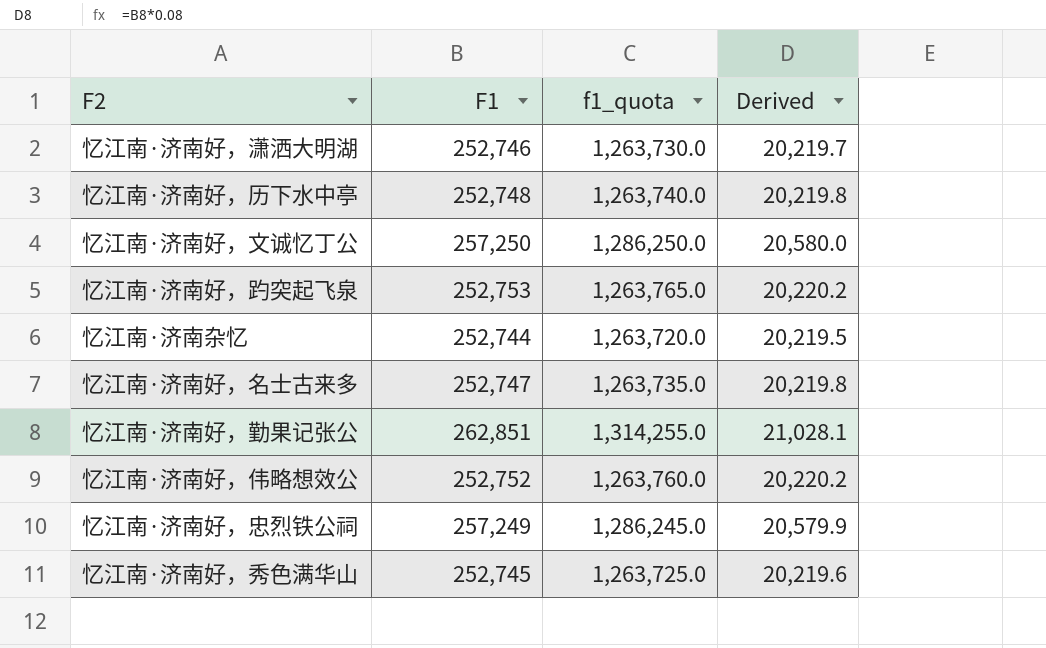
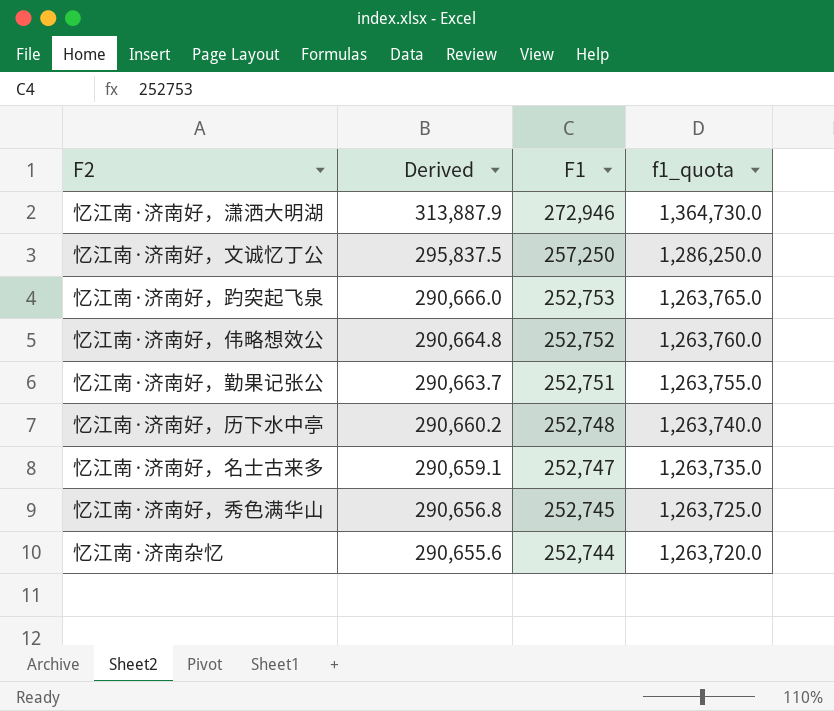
row order: none -> Derived descending
column Derived | formula: [F1] * 0.08 -> [F1] * 1.15
column Derived | position: 4 -> 2
row 忆江南·济南好，忠烈铁公祠: 257,249 | 1,286,245.0 | 20,579.9 -> none
忆江南·济南好，潇洒大明湖 | F1: 252,746 -> 272,946
忆江南·济南好，潇洒大明湖 | f1_quota: 1,263,730.0 -> 1,364,730.0
忆江南·济南好，勤果记张公 | F1: 262,851 -> 252,751
忆江南·济南好，勤果记张公 | f1_quota: 1,314,255.0 -> 1,263,755.0

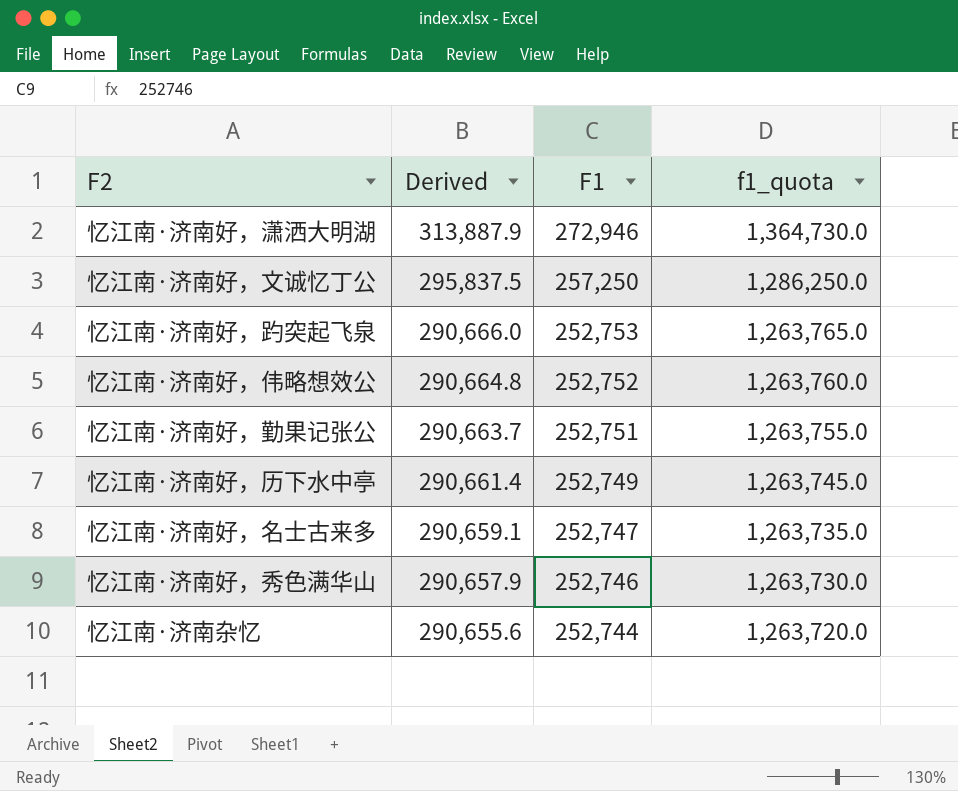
忆江南·济南好，历下水中亭 | Derived: 290,660.2 -> 290,661.4
忆江南·济南好，历下水中亭 | F1: 252,748 -> 252,749
忆江南·济南好，历下水中亭 | f1_quota: 1,263,740.0 -> 1,263,745.0
忆江南·济南好，秀色满华山 | Derived: 290,656.8 -> 290,657.9
忆江南·济南好，秀色满华山 | F1: 252,745 -> 252,746
忆江南·济南好，秀色满华山 | f1_quota: 1,263,725.0 -> 1,263,730.0

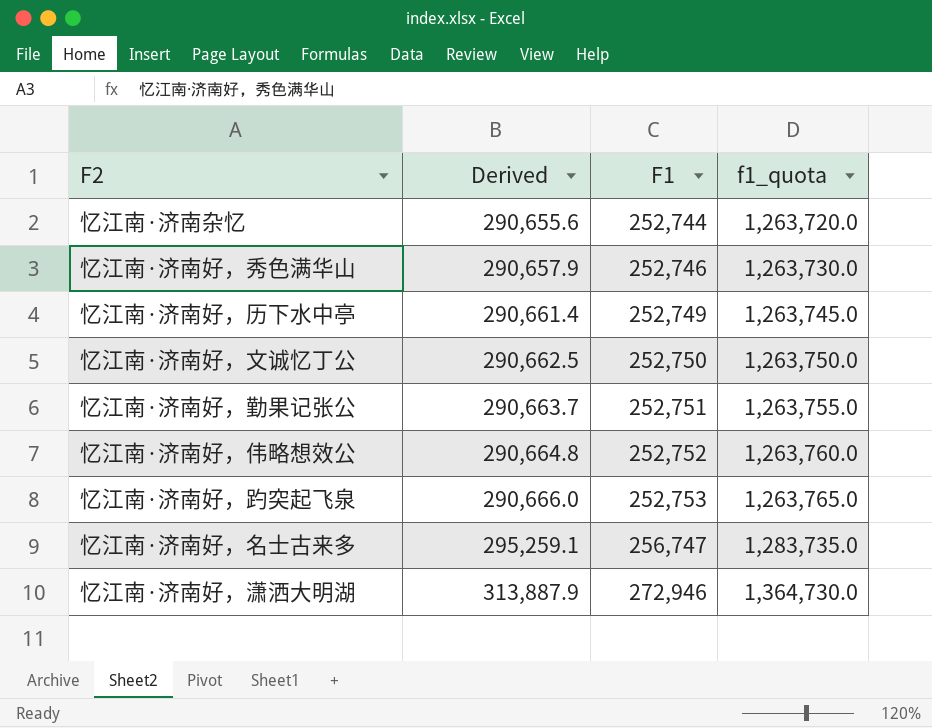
row order: Derived descending -> Derived ascending
忆江南·济南好，文诚忆丁公 | Derived: 295,837.5 -> 290,662.5
忆江南·济南好，文诚忆丁公 | F1: 257,250 -> 252,750
忆江南·济南好，文诚忆丁公 | f1_quota: 1,286,250.0 -> 1,263,750.0
忆江南·济南好，名士古来多 | Derived: 290,659.1 -> 295,259.1
忆江南·济南好，名士古来多 | F1: 252,747 -> 256,747
忆江南·济南好，名士古来多 | f1_quota: 1,263,735.0 -> 1,283,735.0

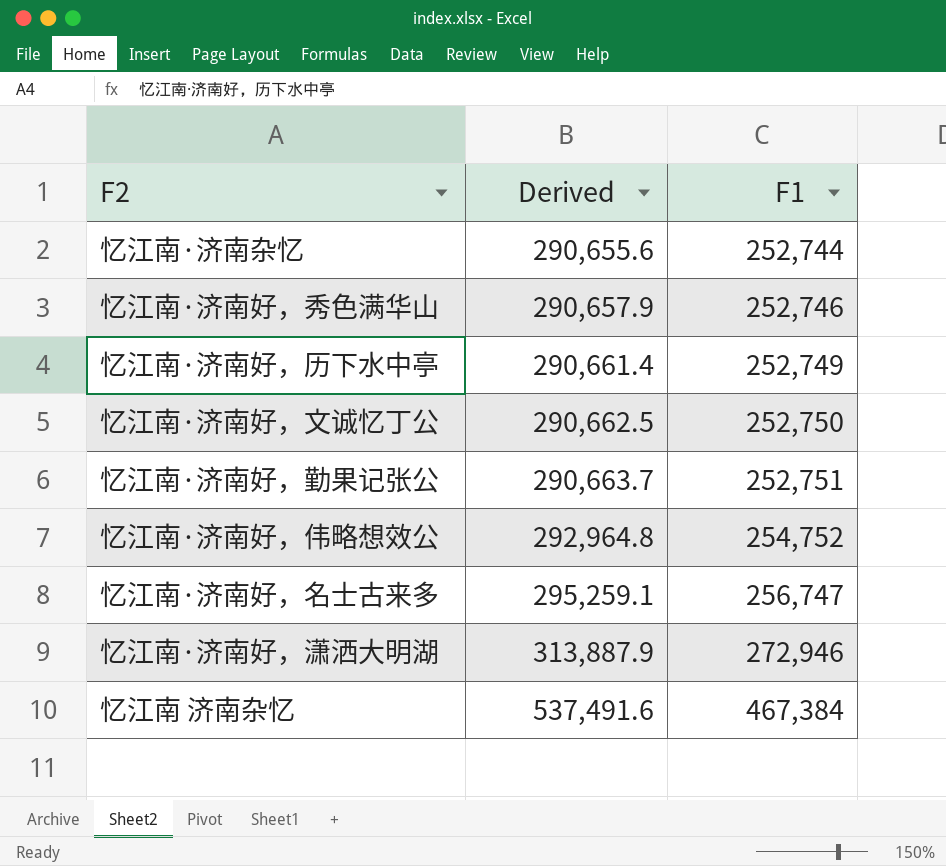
column f1_quota | formula: [F1] * 5 -> none
row 忆江南·济南好，趵突起飞泉: 290,666.0 | 252,753 | 1,263,765.0 -> none
忆江南·济南好，伟略想效公 | Derived: 290,664.8 -> 292,964.8
忆江南·济南好，伟略想效公 | F1: 252,752 -> 254,752
row 忆江南 济南杂忆: none -> 537,491.6 | 467,384

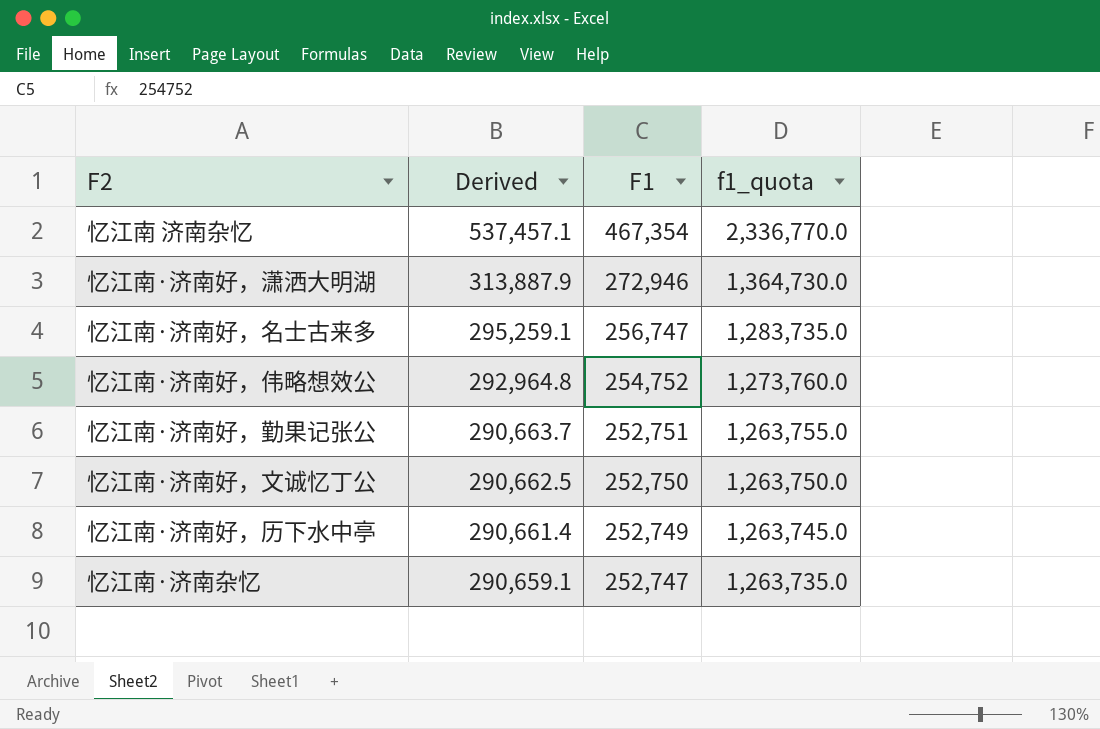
row order: Derived ascending -> Derived descending
column f1_quota | formula: none -> [F1] * 5
row 忆江南·济南好，秀色满华山: 290,657.9 | 252,746 -> none
忆江南 济南杂忆 | Derived: 537,491.6 -> 537,457.1
忆江南 济南杂忆 | F1: 467,384 -> 467,354
忆江南·济南杂忆 | Derived: 290,655.6 -> 290,659.1
忆江南·济南杂忆 | F1: 252,744 -> 252,747

